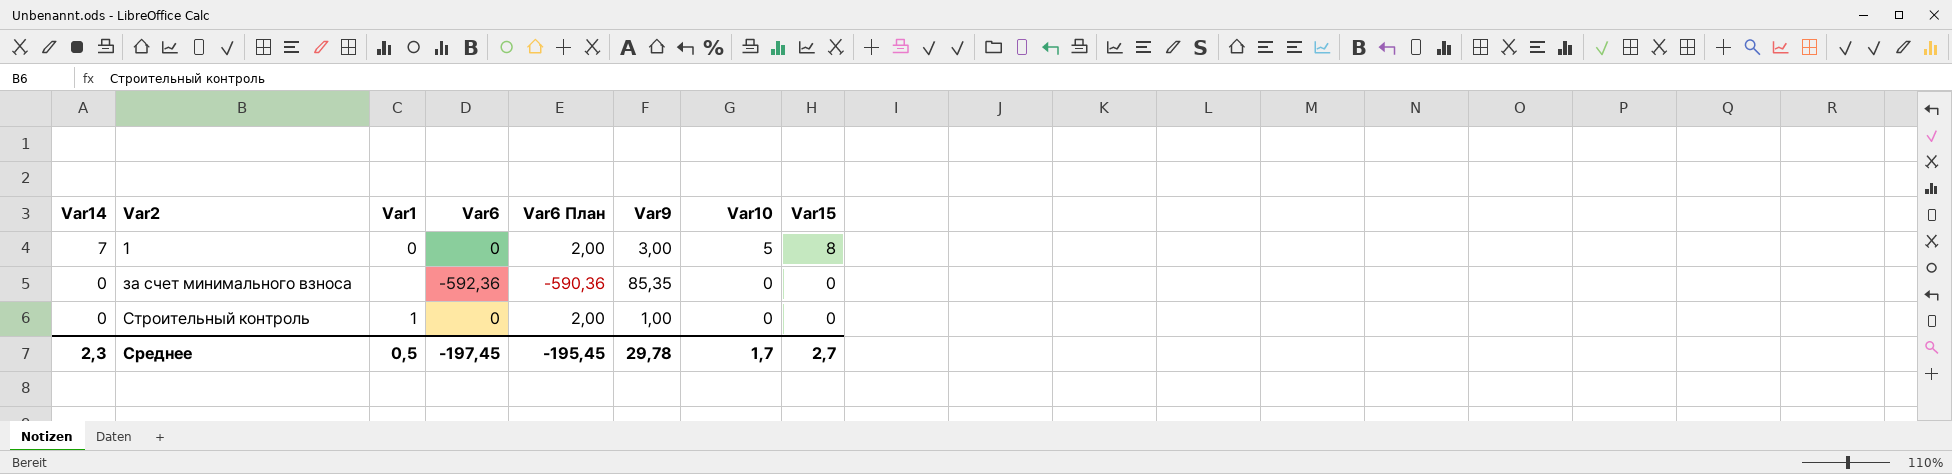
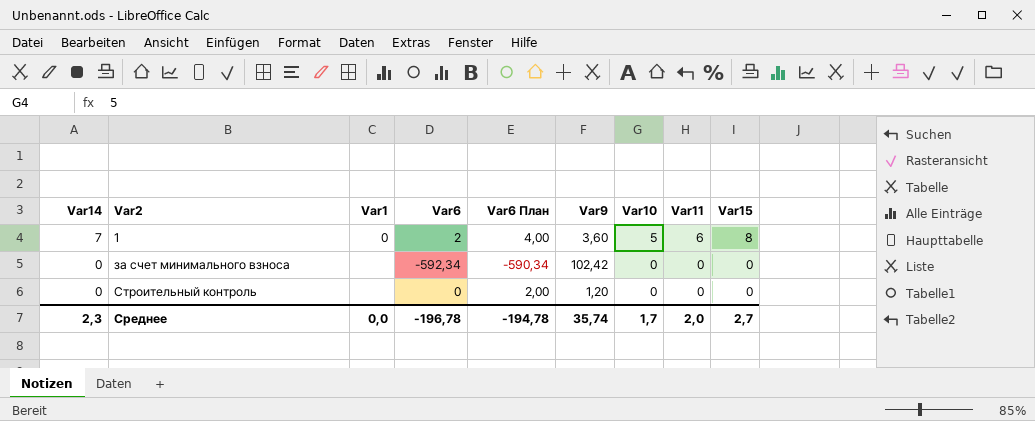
column Var11 | position: none -> 8
1 | Var6: 0 -> 2
1 | Var6 План: 2,00 -> 4,00
1 | Var9: 3,00 -> 3,60
за счет минимального взноса | Var6: -592,36 -> -592,34
за счет минимального взноса | Var6 План: -590,36 -> -590,34
за счет минимального взноса | Var9: 85,35 -> 102,42
Строительный контроль | Var1: 1 -> none
Строительный контроль | Var9: 1,00 -> 1,20
Среднее | Var1: 0,5 -> 0,0
Среднее | Var6: -197,45 -> -196,78
Среднее | Var6 План: -195,45 -> -194,78
Среднее | Var9: 29,78 -> 35,74

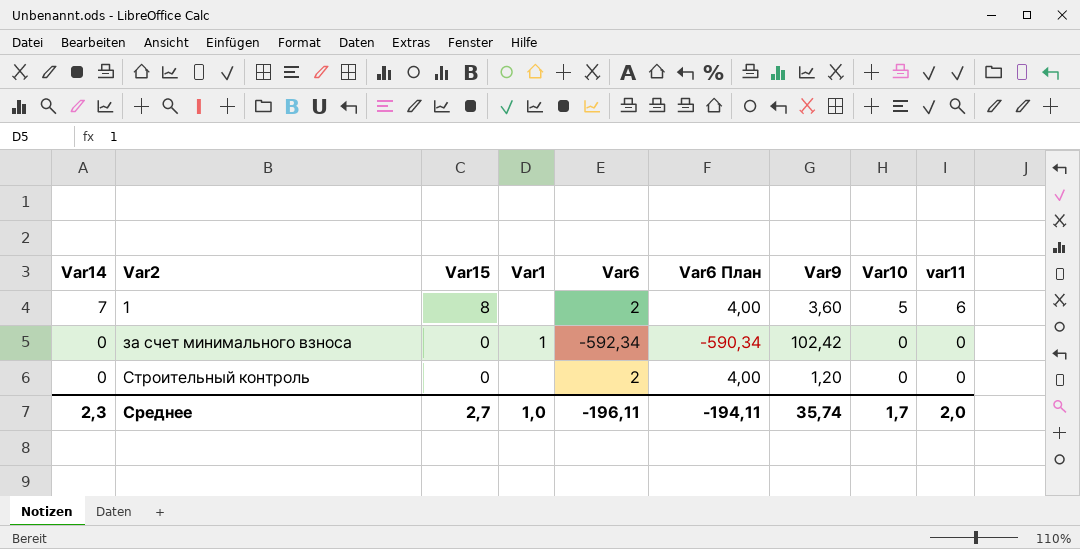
column Var15 | position: 9 -> 3
column name: Var11 -> var11
1 | Var1: 0 -> none
за счет минимального взноса | Var1: none -> 1
Строительный контроль | Var6: 0 -> 2
Строительный контроль | Var6 План: 2,00 -> 4,00
Среднее | Var1: 0,0 -> 1,0
Среднее | Var6: -196,78 -> -196,11
Среднее | Var6 План: -194,78 -> -194,11

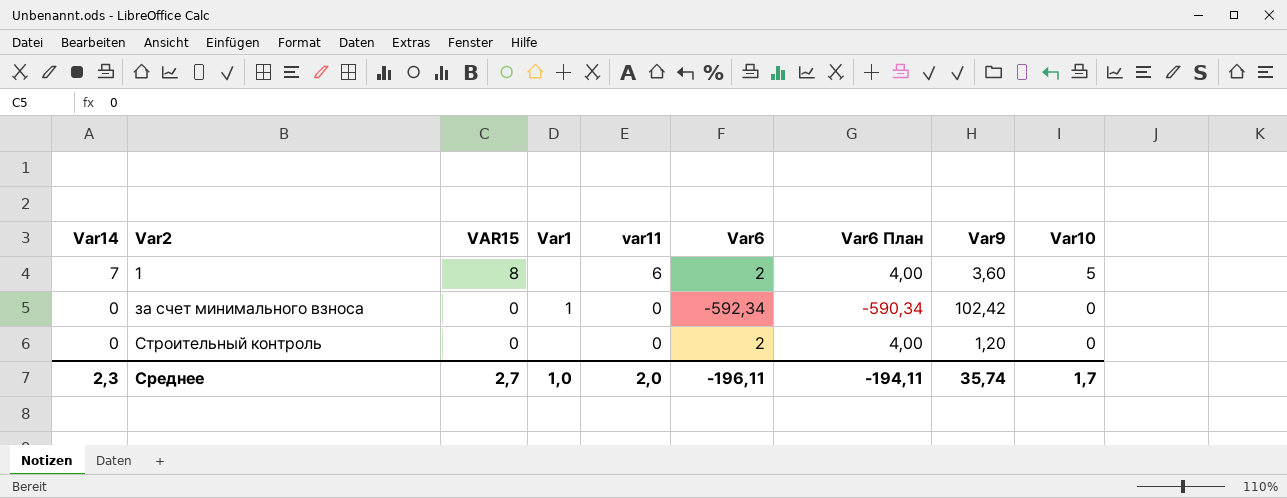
column name: Var15 -> VAR15
column var11 | position: 9 -> 5

